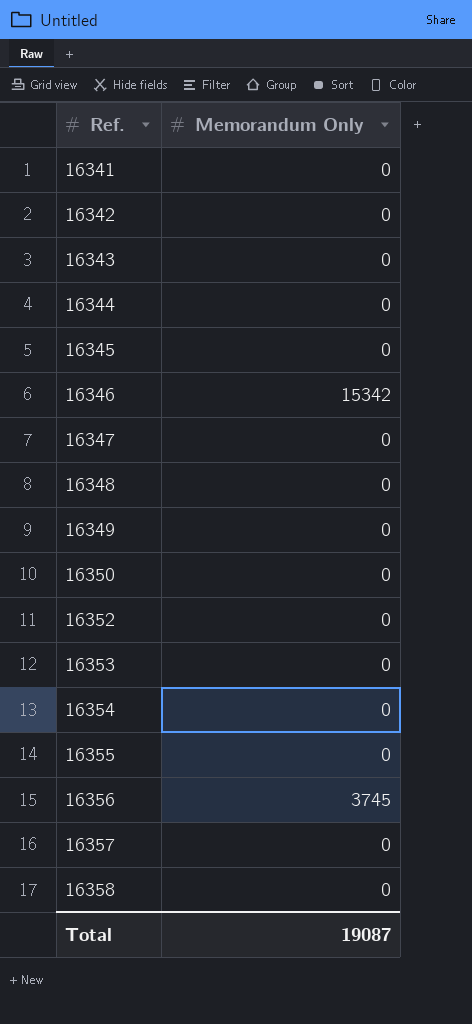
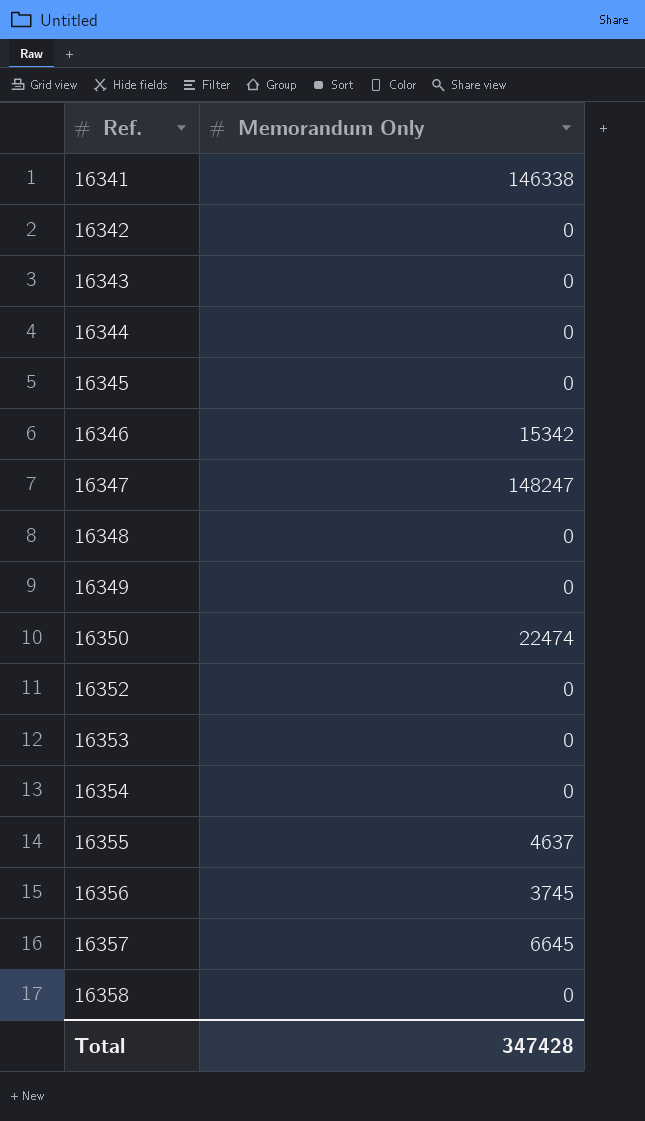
16341 | Memorandum Only: 0 -> 146338
16347 | Memorandum Only: 0 -> 148247
16350 | Memorandum Only: 0 -> 22474
16355 | Memorandum Only: 0 -> 4637
16357 | Memorandum Only: 0 -> 6645
Total | Memorandum Only: 19087 -> 347428

